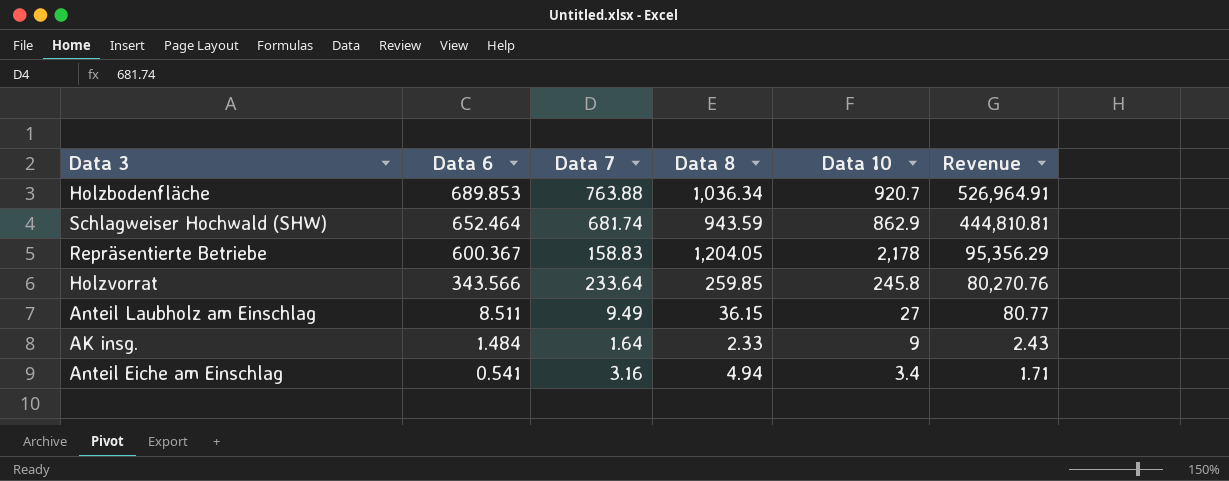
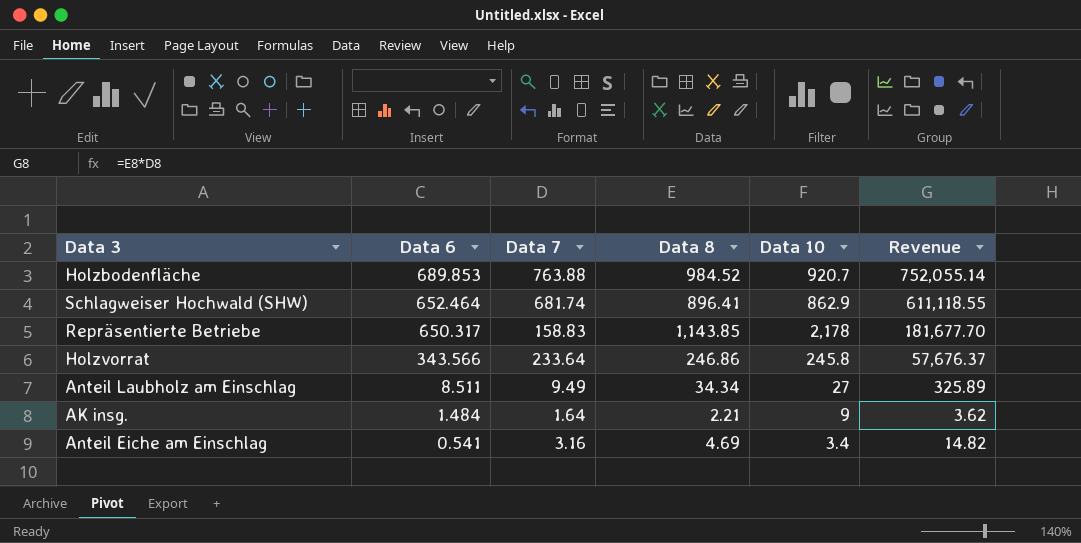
column Revenue | formula: [Data 6] * [Data 7] -> [Data 7] * [Data 8]
Holzbodenfläche | Data 8: 1,036.34 -> 984.52
Schlagweiser Hochwald (SHW) | Data 8: 943.59 -> 896.41
Repräsentierte Betriebe | Data 6: 600.367 -> 650.317
Repräsentierte Betriebe | Data 8: 1,204.05 -> 1,143.85
Holzvorrat | Data 8: 259.85 -> 246.86
Anteil Laubholz am Einschlag | Data 8: 36.15 -> 34.34
AK insg. | Data 8: 2.33 -> 2.21
Anteil Eiche am Einschlag | Data 8: 4.94 -> 4.69

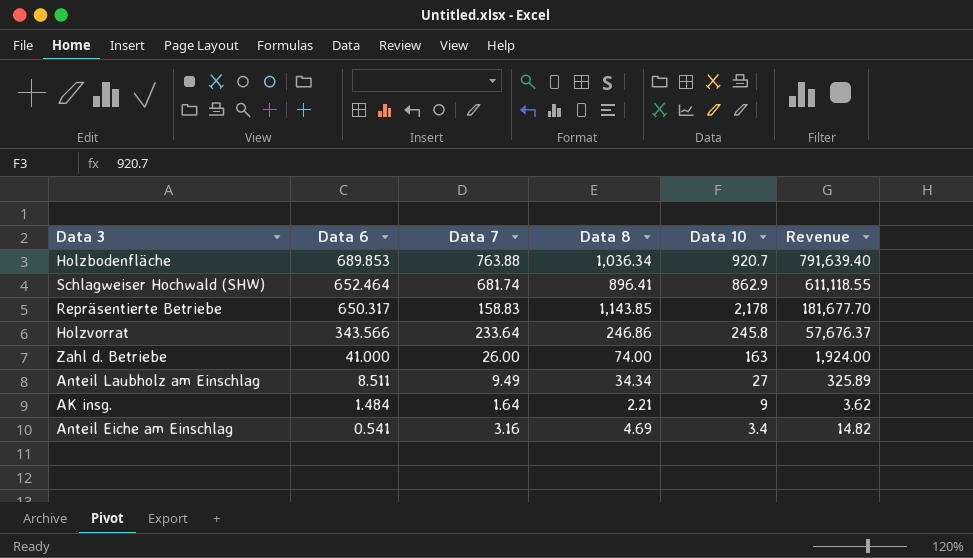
Holzbodenfläche | Data 8: 984.52 -> 1,036.34
Holzbodenfläche | Revenue: 752,055.14 -> 791,639.40
row Zahl d. Betriebe: none -> 41.000 | 26.00 | 74.00 | 163 | 1,924.00

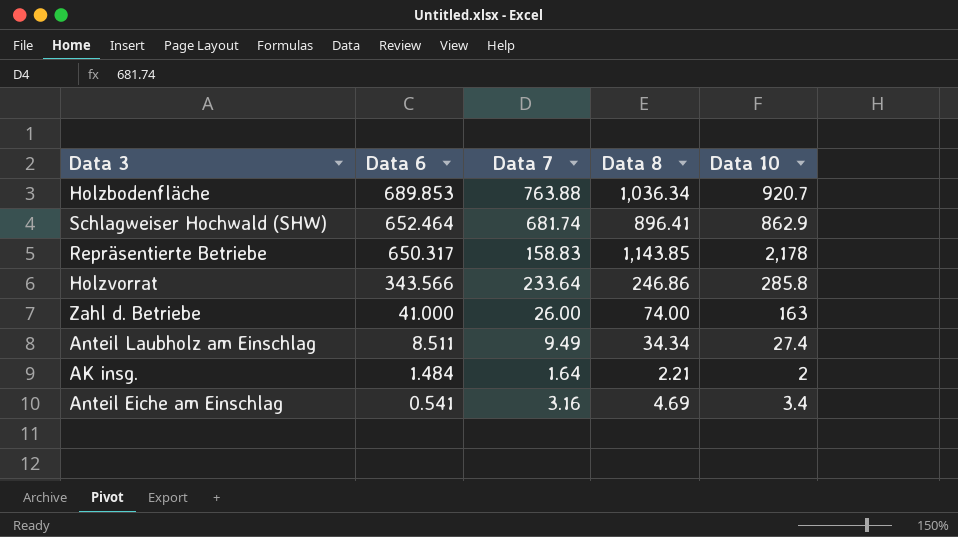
column Revenue | formula: [Data 7] * [Data 8] -> none
Holzvorrat | Data 10: 245.8 -> 285.8
Anteil Laubholz am Einschlag | Data 10: 27 -> 27.4
AK insg. | Data 10: 9 -> 2

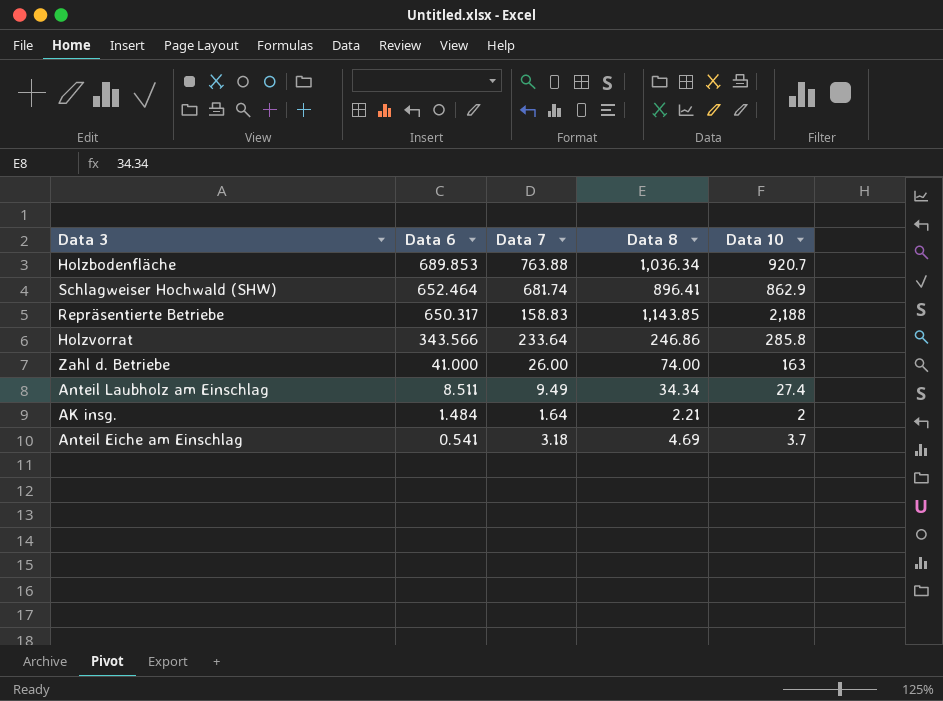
Repräsentierte Betriebe | Data 10: 2,178 -> 2,188
Anteil Eiche am Einschlag | Data 7: 3.16 -> 3.18
Anteil Eiche am Einschlag | Data 10: 3.4 -> 3.7

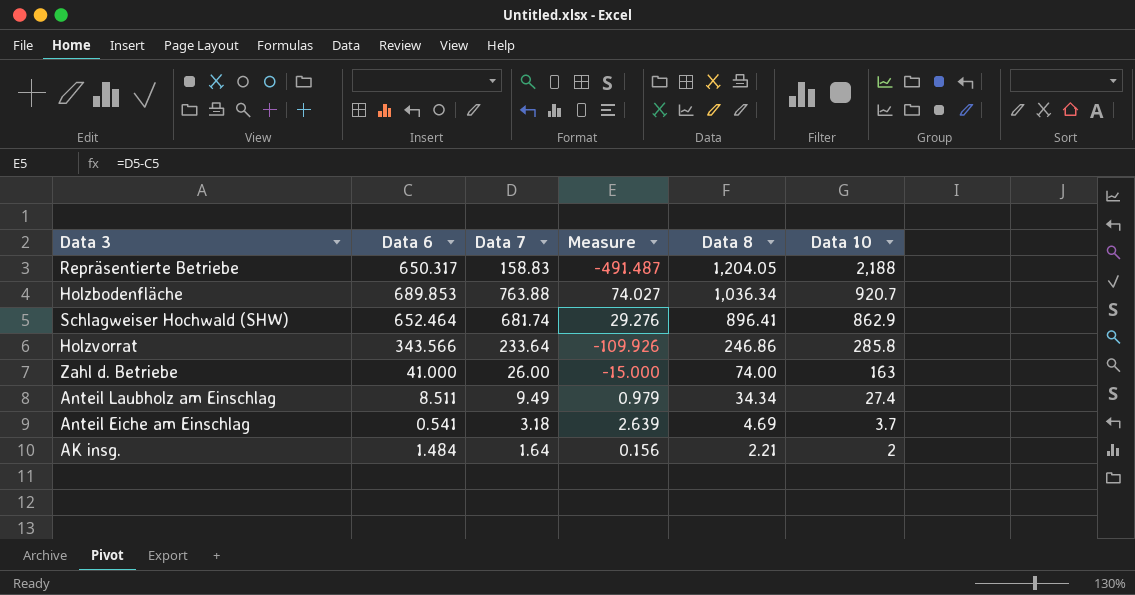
row order: Data 6 descending -> Data 8 descending
column Measure | formula: none -> [Data 7] - [Data 6]
Repräsentierte Betriebe | Data 8: 1,143.85 -> 1,204.05

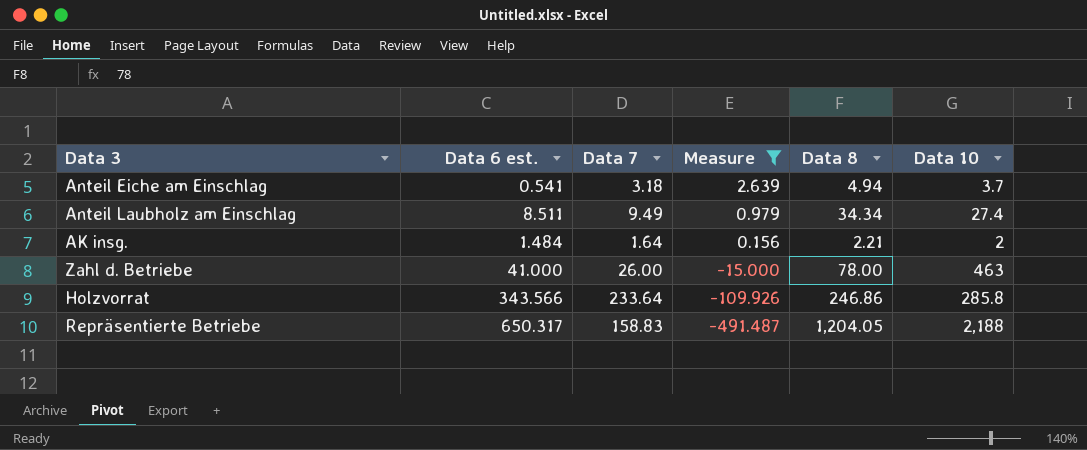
filter: none -> Measure <= 2.639
row order: Data 8 descending -> Measure descending
column name: Data 6 -> Data 6 est.
Anteil Eiche am Einschlag | Data 8: 4.69 -> 4.94
Zahl d. Betriebe | Data 8: 74.00 -> 78.00
Zahl d. Betriebe | Data 10: 163 -> 463

